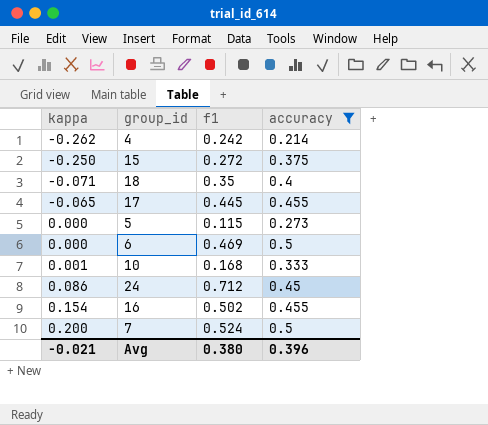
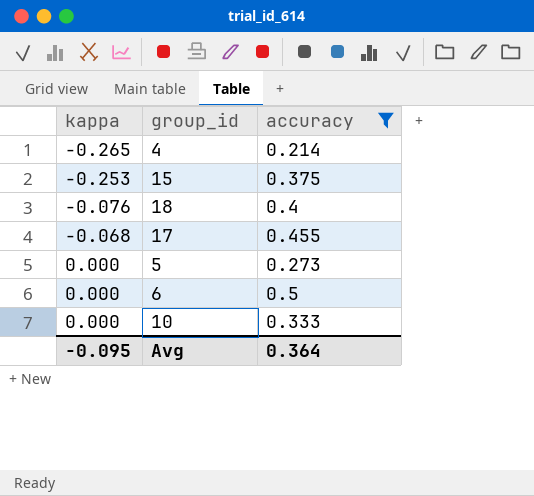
column f1 | position: 3 -> none
row 24: 0.086 | 0.712 | 0.45 -> none
row 16: 0.154 | 0.502 | 0.455 -> none
row 7: 0.200 | 0.524 | 0.5 -> none
4 | kappa: -0.262 -> -0.265
15 | kappa: -0.250 -> -0.253
18 | kappa: -0.071 -> -0.076
17 | kappa: -0.065 -> -0.068
10 | kappa: 0.001 -> 0.000
Avg | kappa: -0.021 -> -0.095
Avg | accuracy: 0.396 -> 0.364

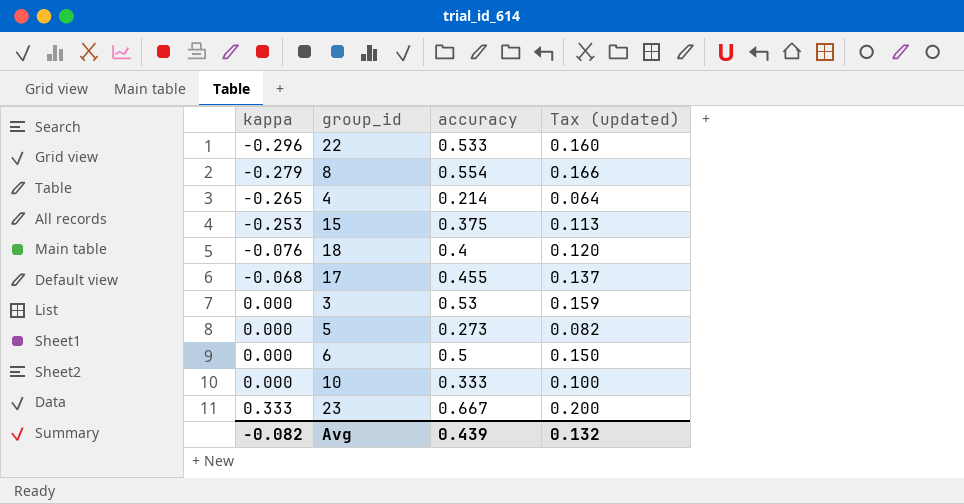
filter: accuracy <= 0.5 -> none
column Tax (updated) | formula: none -> [accuracy] * 0.3
Avg | kappa: -0.095 -> -0.082
Avg | accuracy: 0.364 -> 0.439

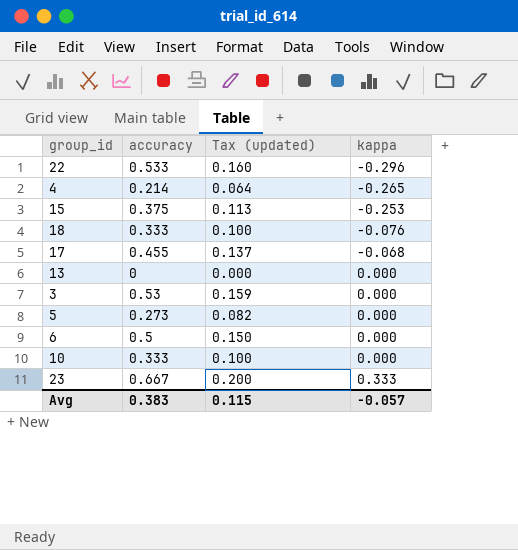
column kappa | position: 1 -> 4
row 8: -0.279 | 0.554 | 0.166 -> none
18 | accuracy: 0.4 -> 0.333
18 | Tax (updated): 0.120 -> 0.100
row 13: none -> 0 | 0.000 | 0.000
Avg | accuracy: 0.439 -> 0.383
Avg | Tax (updated): 0.132 -> 0.115
Avg | kappa: -0.082 -> -0.057

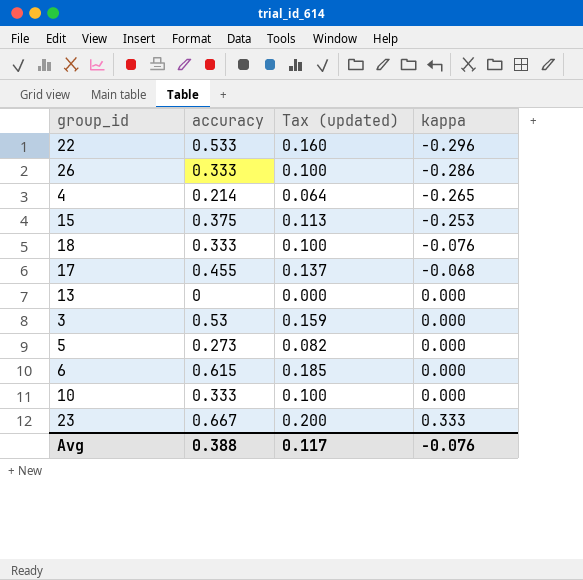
row 26: none -> 0.333 | 0.100 | -0.286
6 | accuracy: 0.5 -> 0.615
6 | Tax (updated): 0.150 -> 0.185
Avg | accuracy: 0.383 -> 0.388
Avg | Tax (updated): 0.115 -> 0.117
Avg | kappa: -0.057 -> -0.076

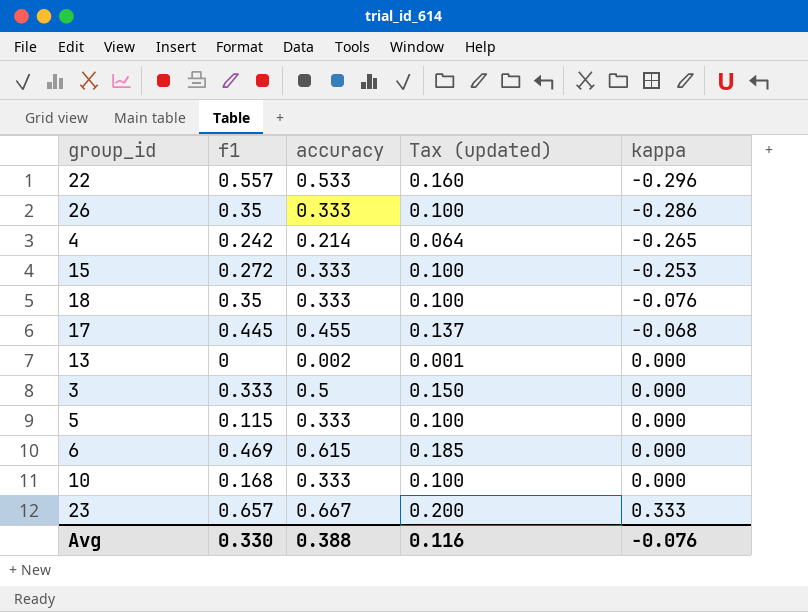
column f1 | position: none -> 2
15 | accuracy: 0.375 -> 0.333
15 | Tax (updated): 0.113 -> 0.100
13 | accuracy: 0 -> 0.002
13 | Tax (updated): 0.000 -> 0.001
3 | accuracy: 0.53 -> 0.5
3 | Tax (updated): 0.159 -> 0.150
5 | accuracy: 0.273 -> 0.333
5 | Tax (updated): 0.082 -> 0.100
Avg | Tax (updated): 0.117 -> 0.116

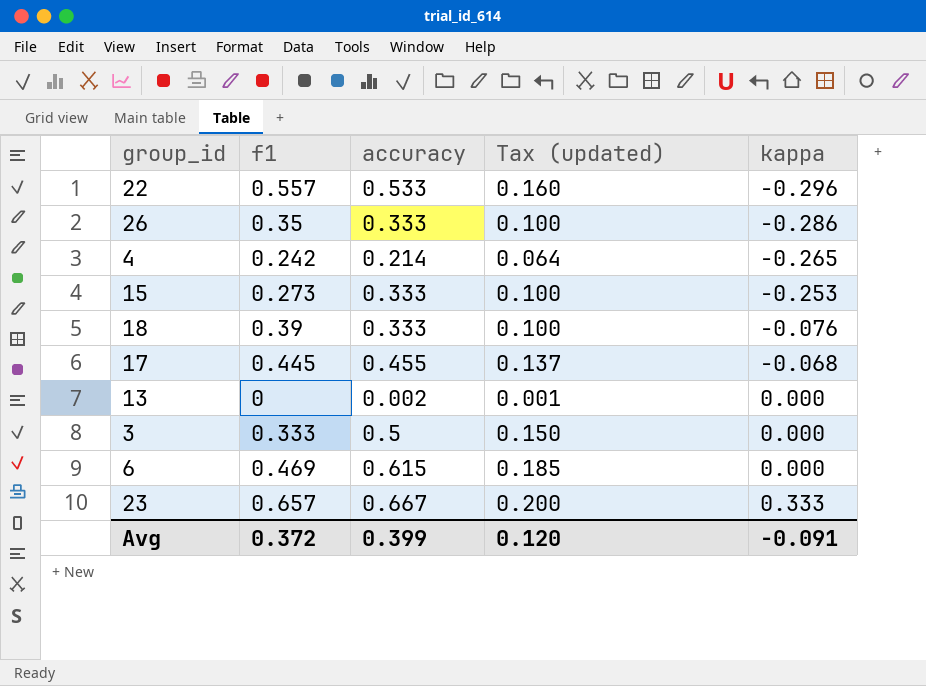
row 5: 0.115 | 0.333 | 0.100 | 0.000 -> none
row 10: 0.168 | 0.333 | 0.100 | 0.000 -> none
15 | f1: 0.272 -> 0.273
18 | f1: 0.35 -> 0.39
Avg | f1: 0.330 -> 0.372
Avg | accuracy: 0.388 -> 0.399
Avg | Tax (updated): 0.116 -> 0.120
Avg | kappa: -0.076 -> -0.091

